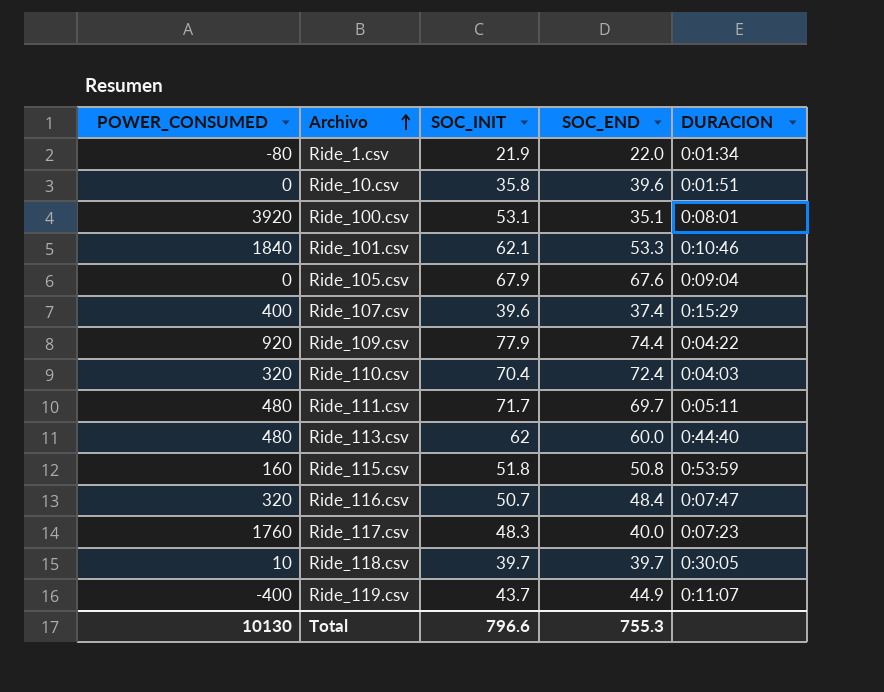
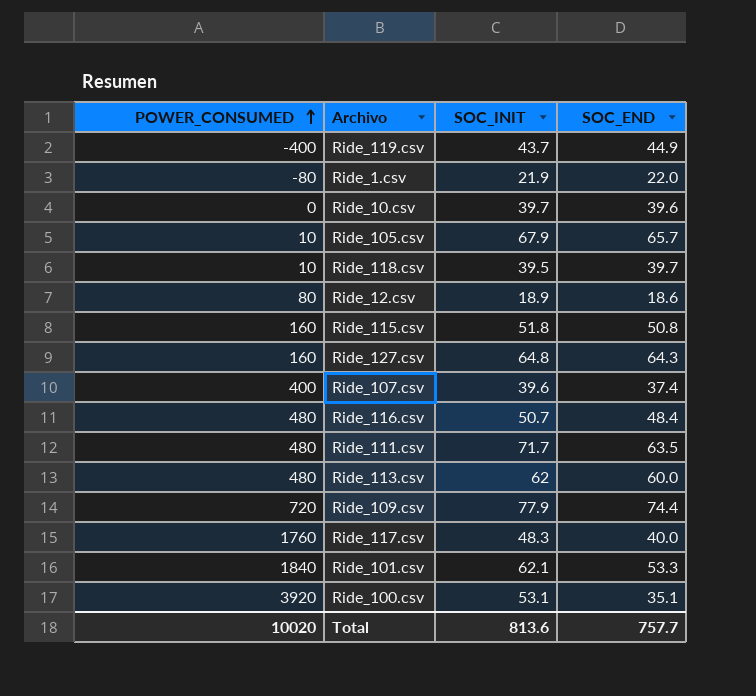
row order: Archivo ascending -> POWER_CONSUMED ascending
column DURACION | position: 5 -> none
row Ride_110.csv: 320 | 70.4 | 72.4 | 0:04:03 -> none
Ride_10.csv | SOC_INIT: 35.8 -> 39.7
Ride_105.csv | POWER_CONSUMED: 0 -> 10
Ride_105.csv | SOC_END: 67.6 -> 65.7
Ride_118.csv | SOC_INIT: 39.7 -> 39.5
row Ride_12.csv: none -> 80 | 18.9 | 18.6
row Ride_127.csv: none -> 160 | 64.8 | 64.3
Ride_116.csv | POWER_CONSUMED: 320 -> 480
Ride_111.csv | SOC_END: 69.7 -> 63.5
Ride_109.csv | POWER_CONSUMED: 920 -> 720
Total | POWER_CONSUMED: 10130 -> 10020
Total | SOC_INIT: 796.6 -> 813.6
Total | SOC_END: 755.3 -> 757.7

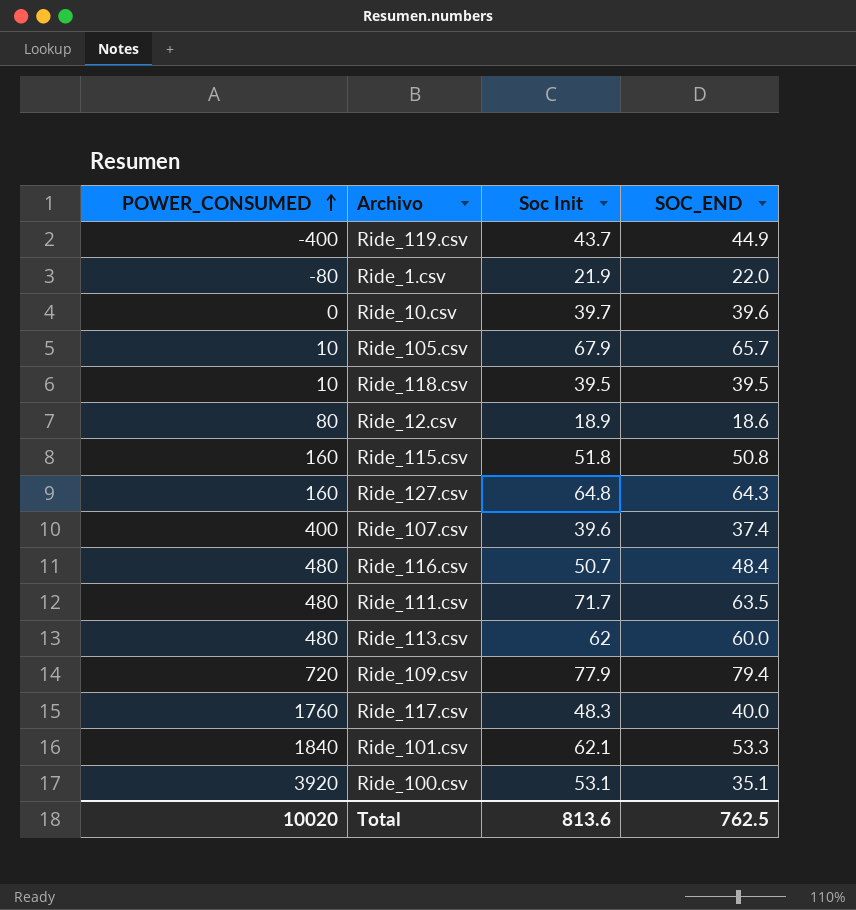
column name: SOC_INIT -> Soc Init
Ride_118.csv | SOC_END: 39.7 -> 39.5
Ride_109.csv | SOC_END: 74.4 -> 79.4
Total | SOC_END: 757.7 -> 762.5

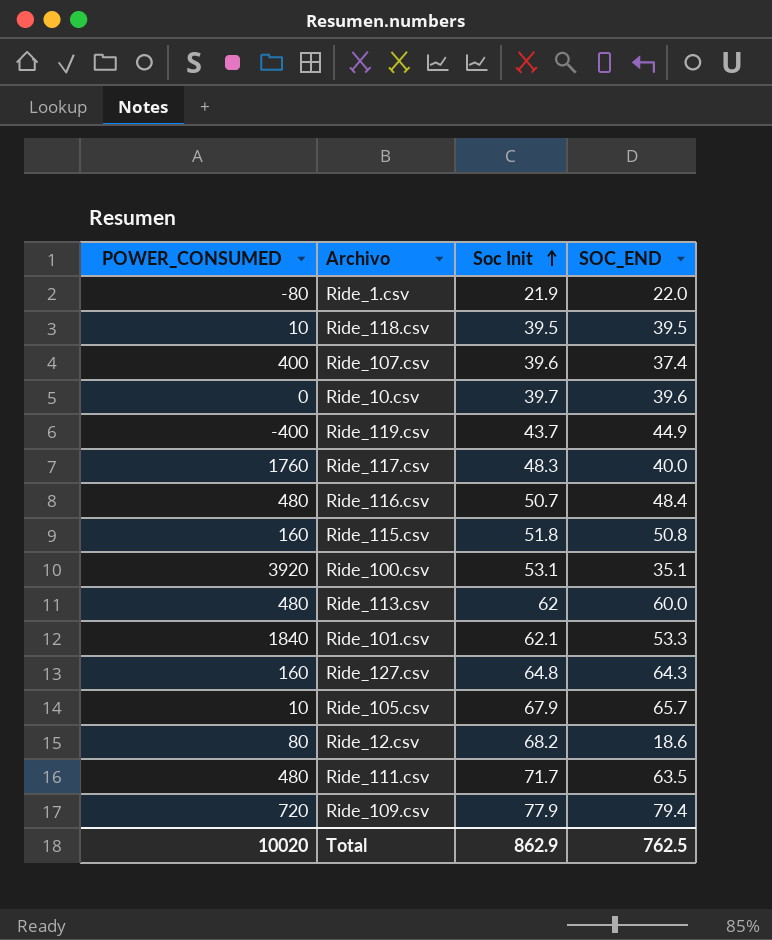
row order: POWER_CONSUMED ascending -> Soc Init ascending
Ride_12.csv | Soc Init: 18.9 -> 68.2
Total | Soc Init: 813.6 -> 862.9

